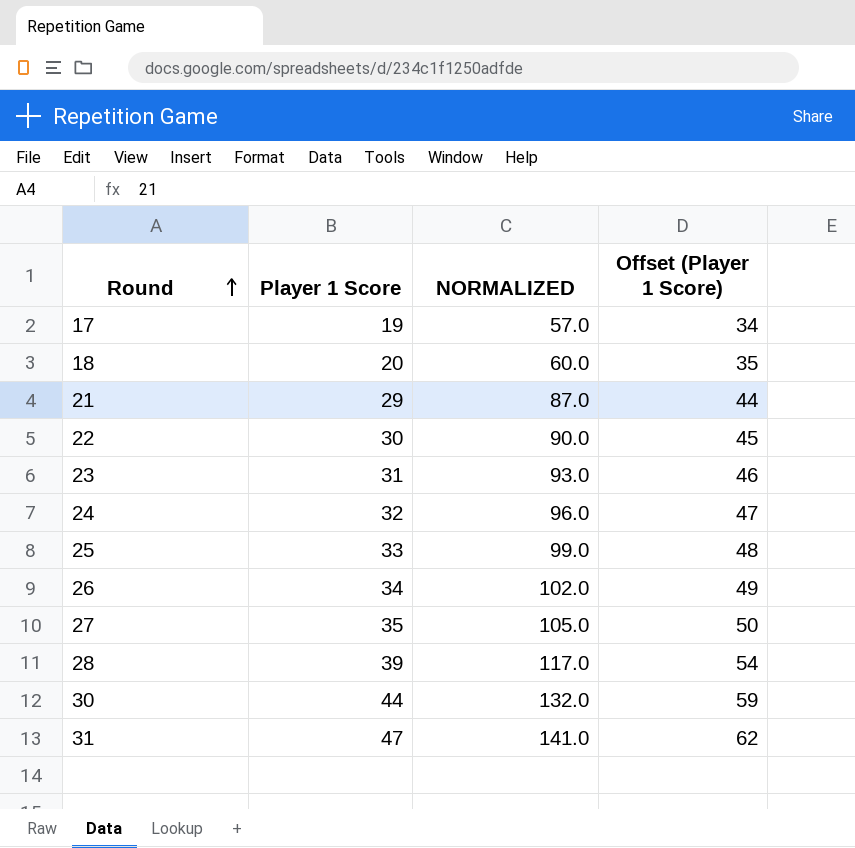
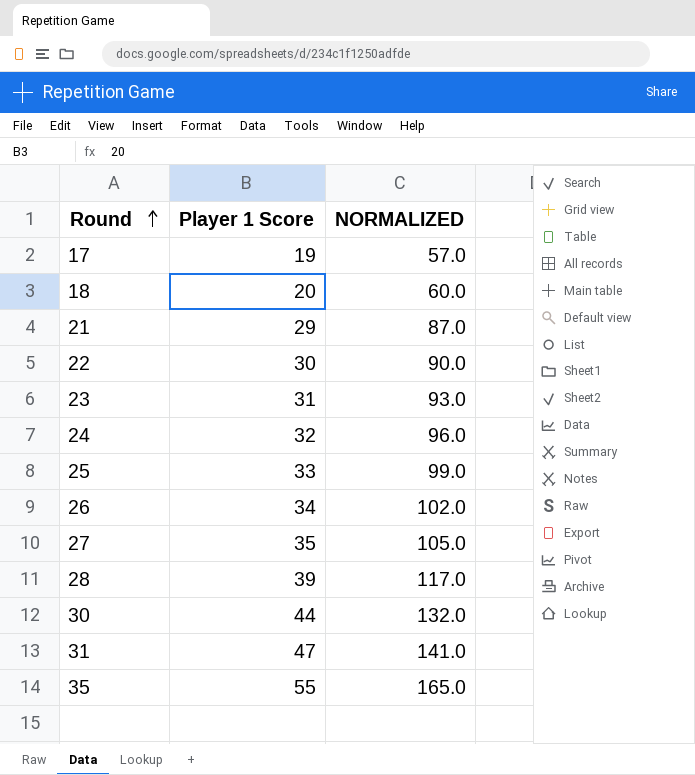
column Offset (Player 1 Score) | formula: [Player 1 Score] + 15 -> none
row 35: none -> 55 | 165.0

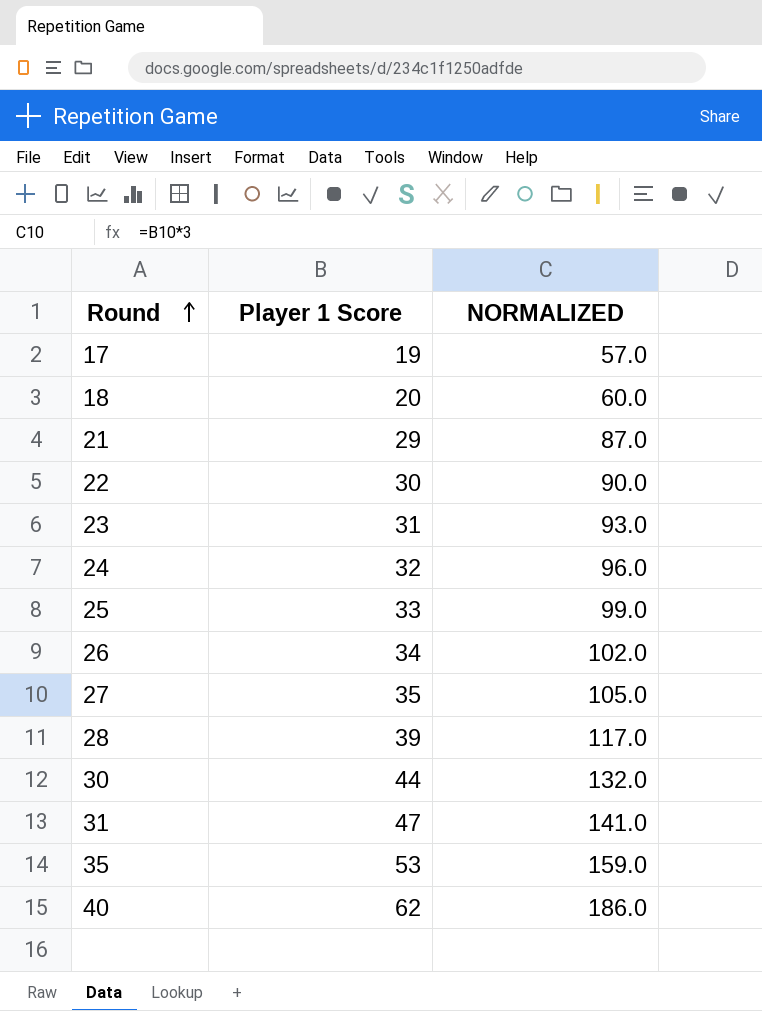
35 | Player 1 Score: 55 -> 53
35 | NORMALIZED: 165.0 -> 159.0
row 40: none -> 62 | 186.0

